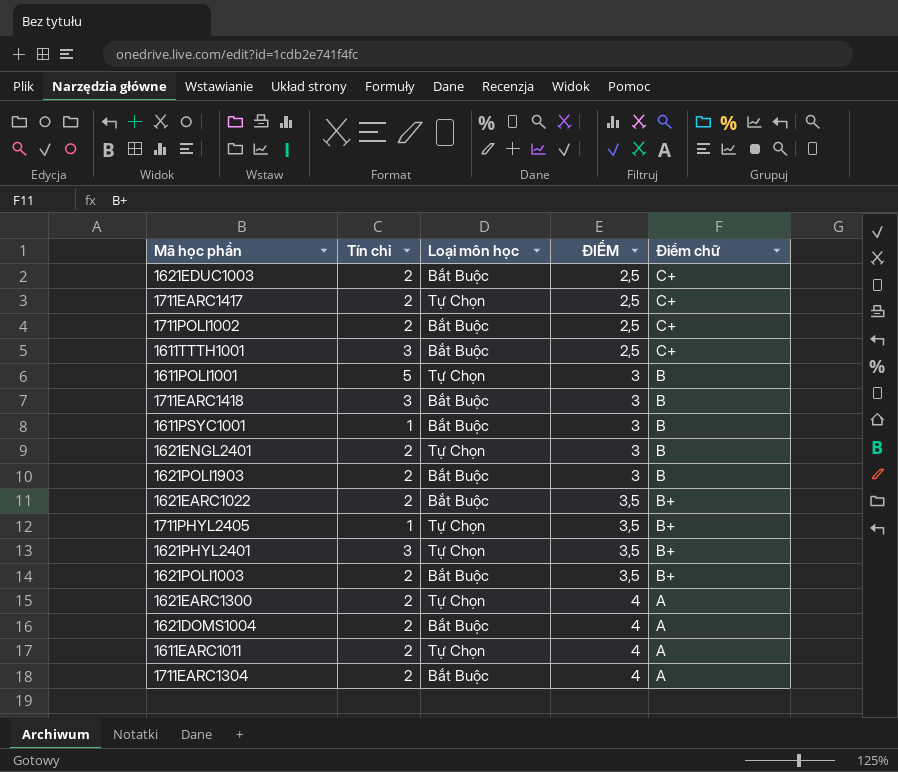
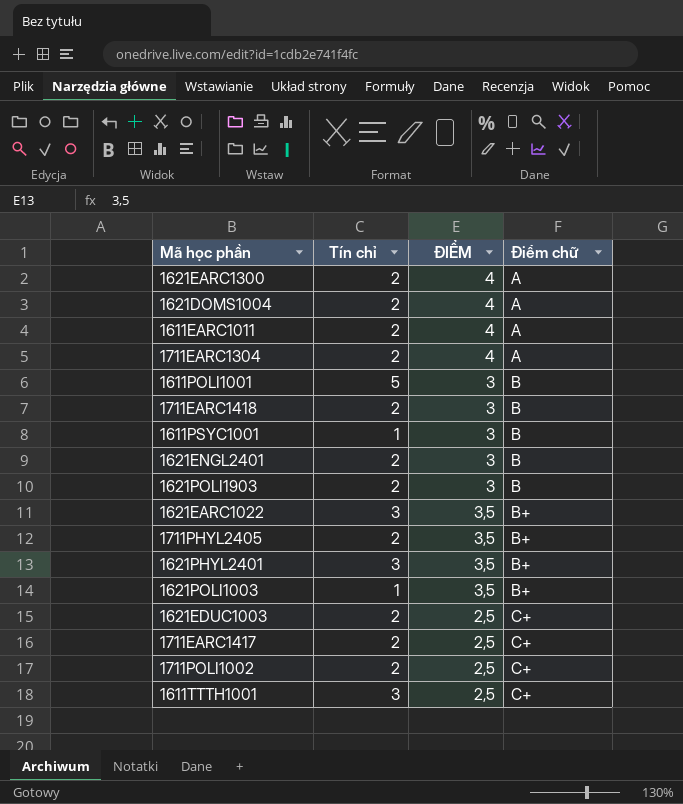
row order: ĐIỂM ascending -> Điểm chữ ascending
column Loại môn học | position: 3 -> none
1711EARC1418 | Tín chỉ: 3 -> 2
1621EARC1022 | Tín chỉ: 2 -> 3
1711PHYL2405 | Tín chỉ: 1 -> 2
1621POLI1003 | Tín chỉ: 2 -> 1

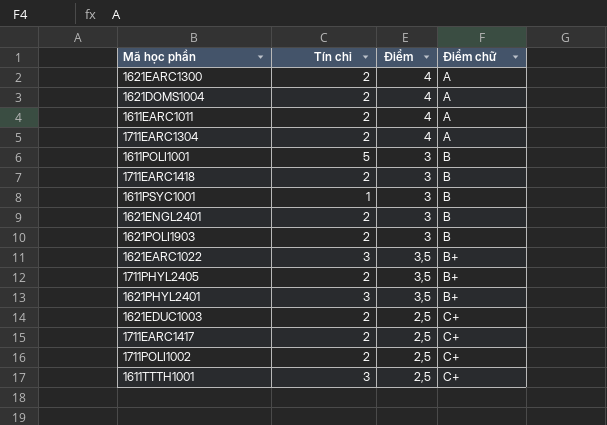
column name: ĐIỂM -> Điểm
row 1621POLI1003: 1 | 3,5 | B+ -> none

